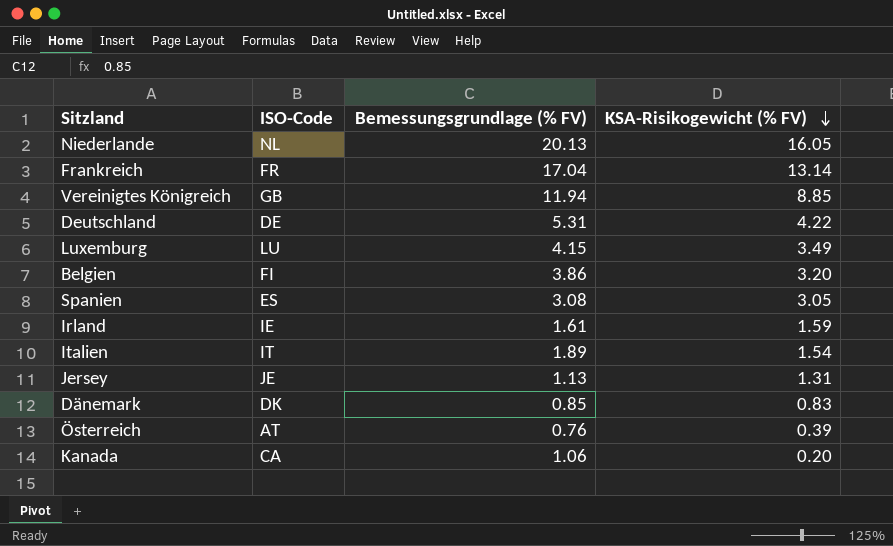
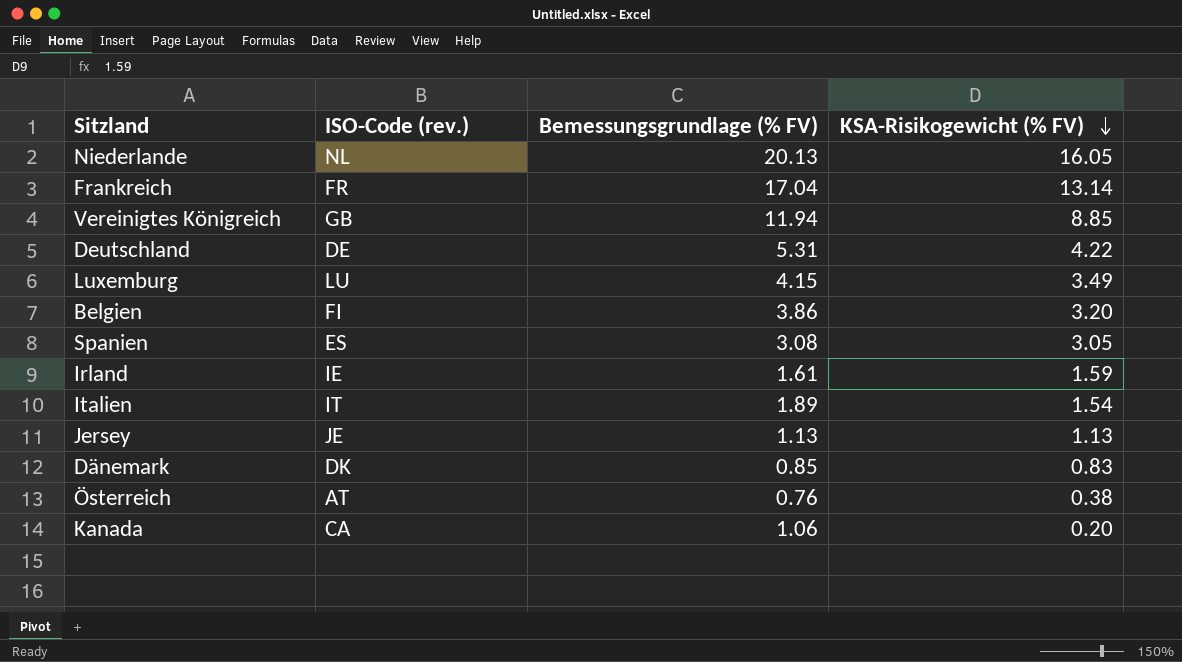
column name: ISO-Code -> ISO-Code (rev.)
Jersey | KSA-Risikogewicht (% FV): 1.31 -> 1.13
Österreich | KSA-Risikogewicht (% FV): 0.39 -> 0.38

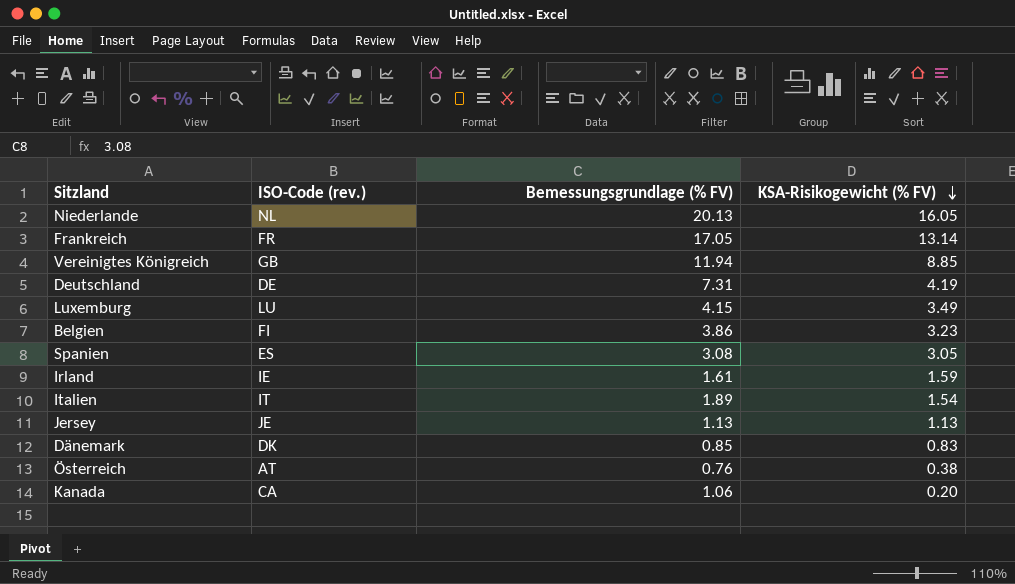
Frankreich | Bemessungsgrundlage (% FV): 17.04 -> 17.05
Deutschland | Bemessungsgrundlage (% FV): 5.31 -> 7.31
Deutschland | KSA-Risikogewicht (% FV): 4.22 -> 4.19
Belgien | KSA-Risikogewicht (% FV): 3.20 -> 3.23

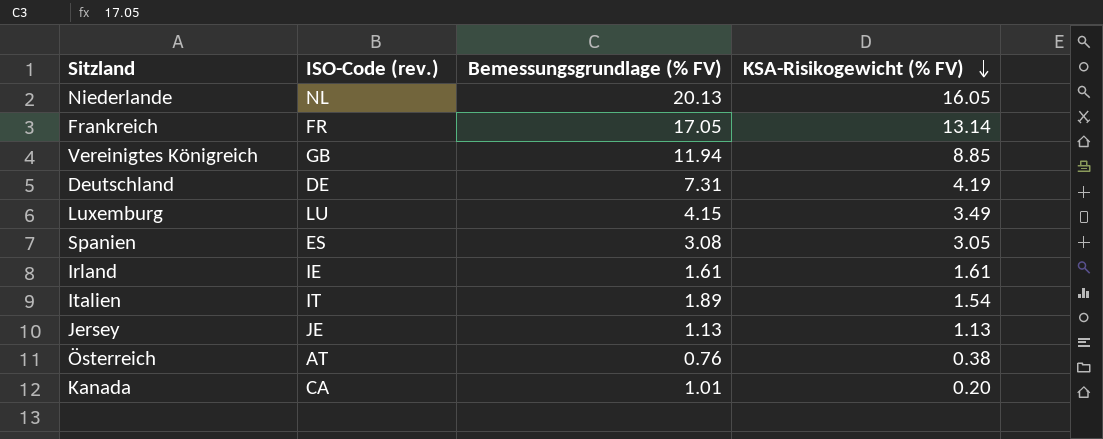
row Belgien: FI | 3.86 | 3.23 -> none
row Dänemark: DK | 0.85 | 0.83 -> none
Irland | KSA-Risikogewicht (% FV): 1.59 -> 1.61
Kanada | Bemessungsgrundlage (% FV): 1.06 -> 1.01

